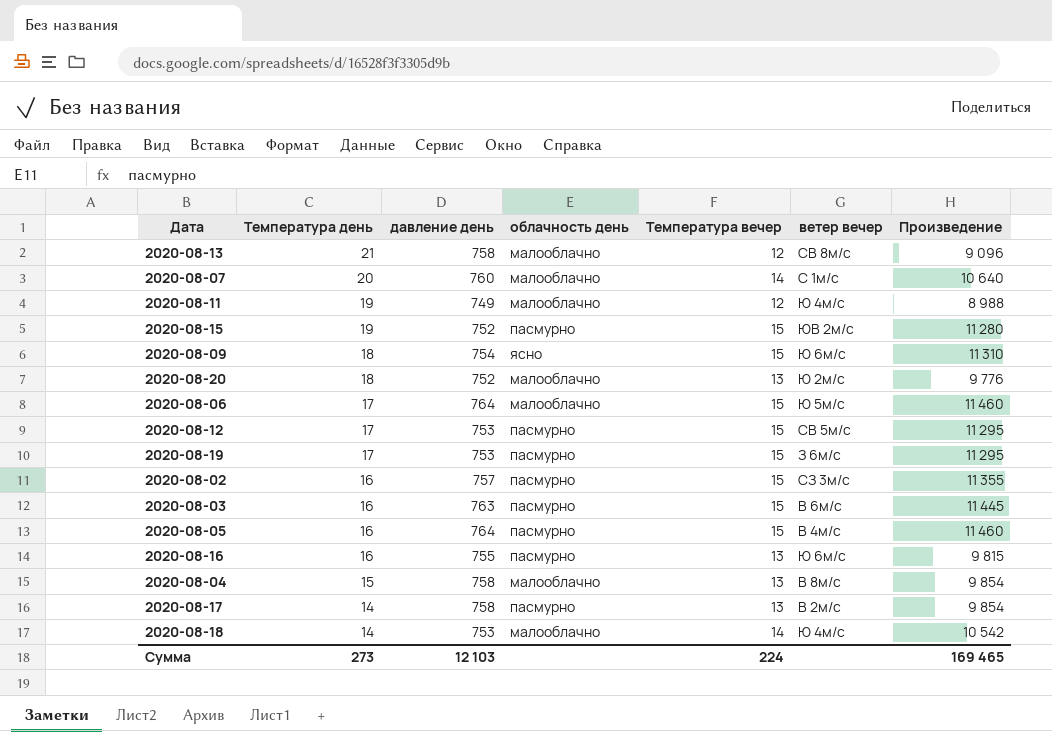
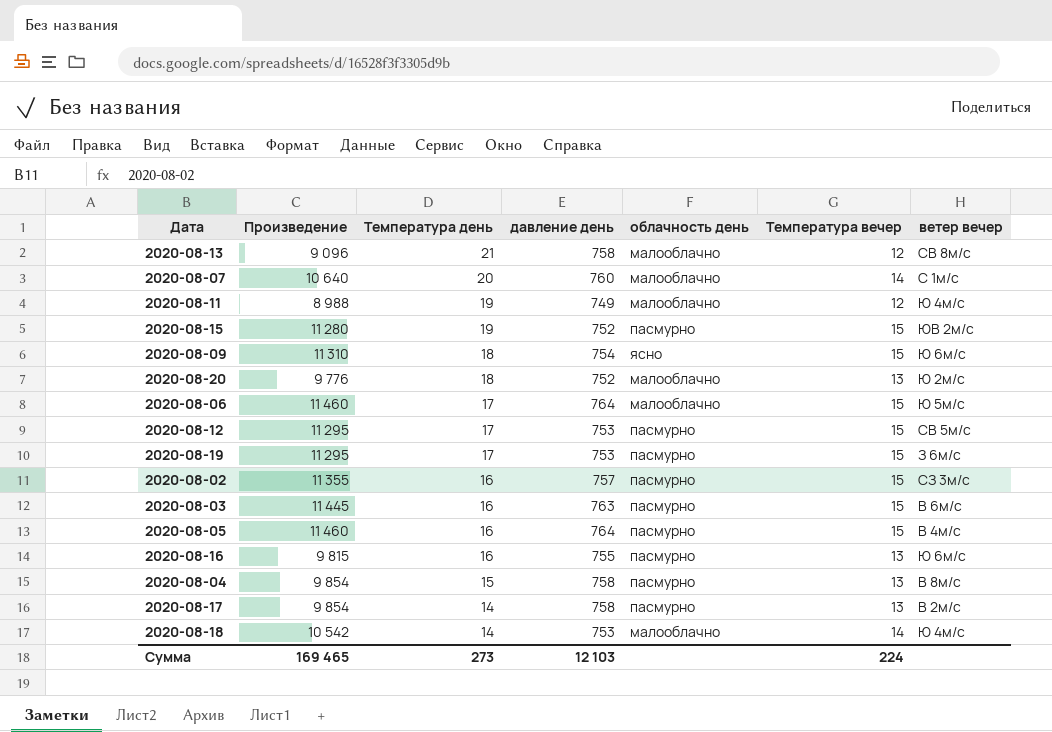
column Произведение | position: 7 -> 2
2020-08-04 | облачность день: малооблачно -> пасмурно

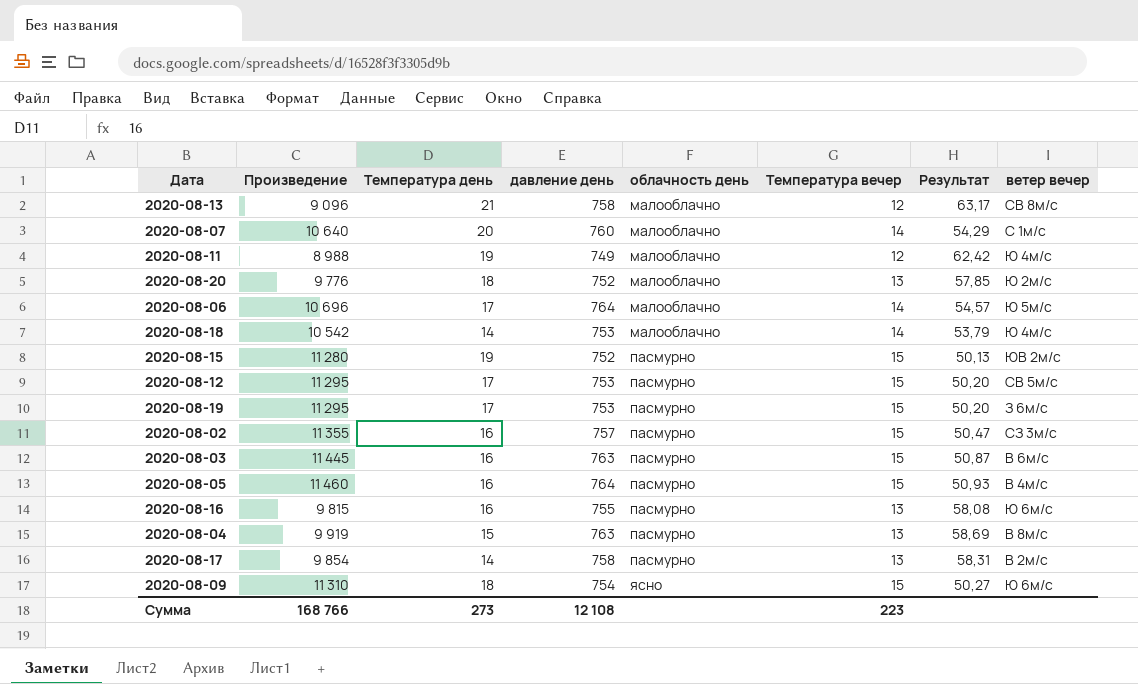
row order: Температура день descending -> облачность день ascending
column Результат | formula: none -> [давление день] / [Температура вечер]
2020-08-06 | Произведение: 11 460 -> 10 696
2020-08-06 | Температура вечер: 15 -> 14
2020-08-04 | Произведение: 9 854 -> 9 919
2020-08-04 | давление день: 758 -> 763
Сумма | Произведение: 169 465 -> 168 766
Сумма | давление день: 12 103 -> 12 108
Сумма | Температура вечер: 224 -> 223

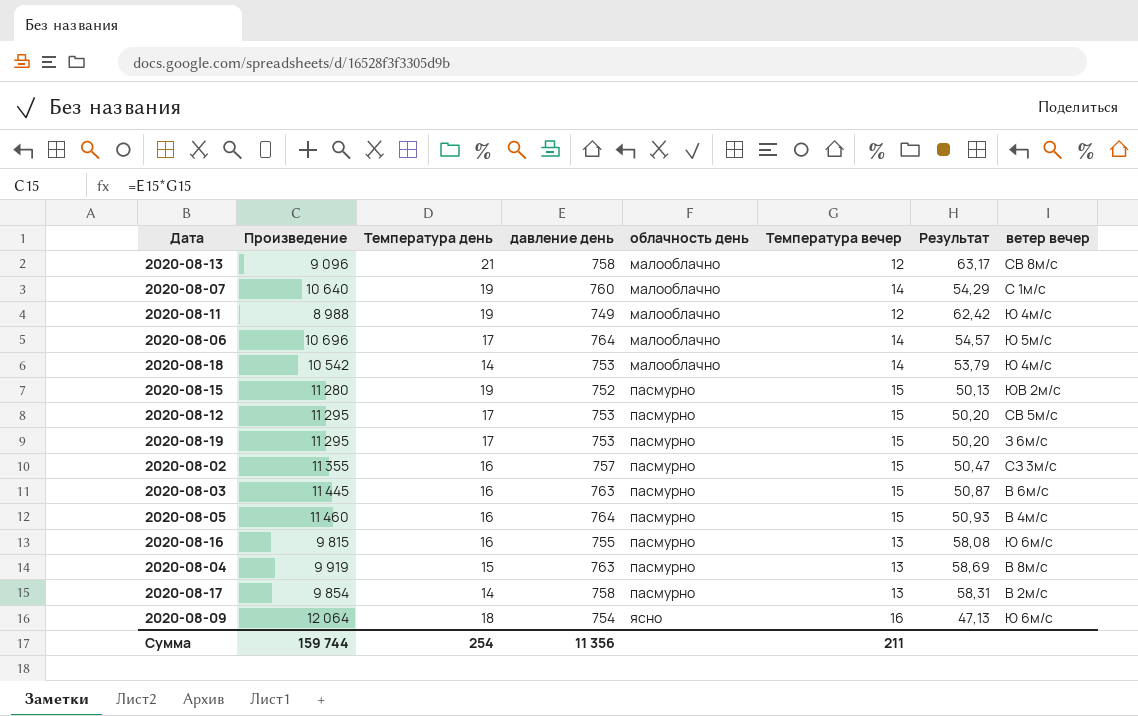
row 2020-08-20: 9 776 | 18 | 752 | малооблачно | 13 | 57,85 | Ю 2м/с -> none
2020-08-07 | Температура день: 20 -> 19
2020-08-09 | Произведение: 11 310 -> 12 064
2020-08-09 | Температура вечер: 15 -> 16
2020-08-09 | Результат: 50,27 -> 47,13
Сумма | Произведение: 168 766 -> 159 744
Сумма | Температура день: 273 -> 254
Сумма | давление день: 12 108 -> 11 356
Сумма | Температура вечер: 223 -> 211

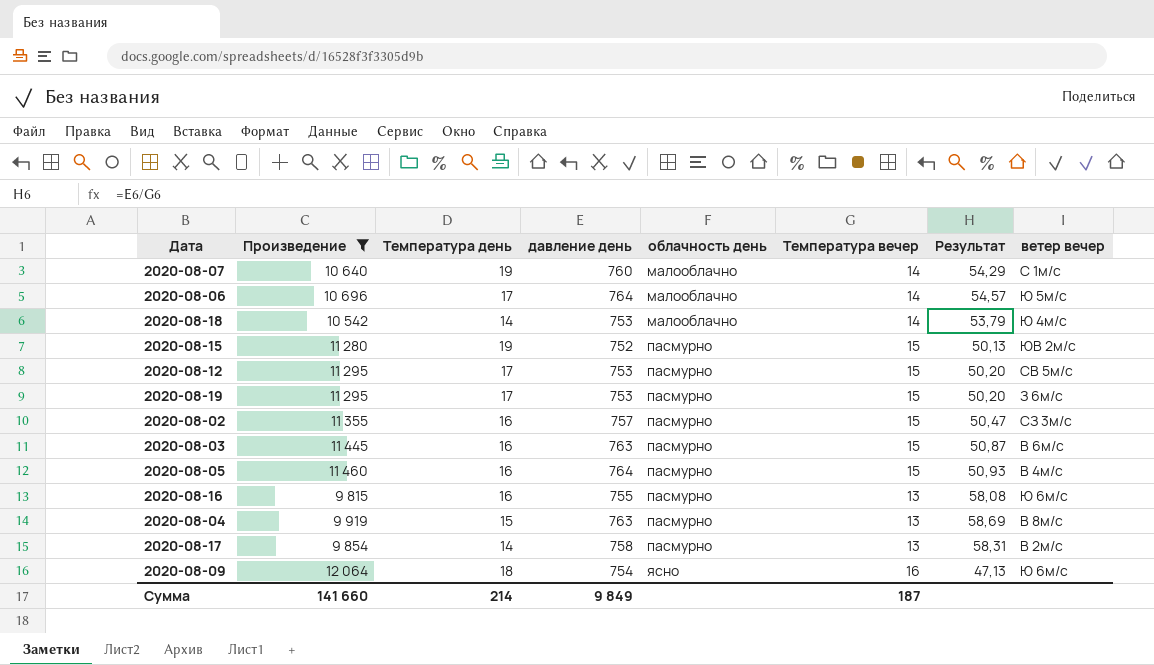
filter: none -> Произведение >= 9 815
Сумма | Произведение: 159 744 -> 141 660
Сумма | Температура день: 254 -> 214
Сумма | давление день: 11 356 -> 9 849
Сумма | Температура вечер: 211 -> 187

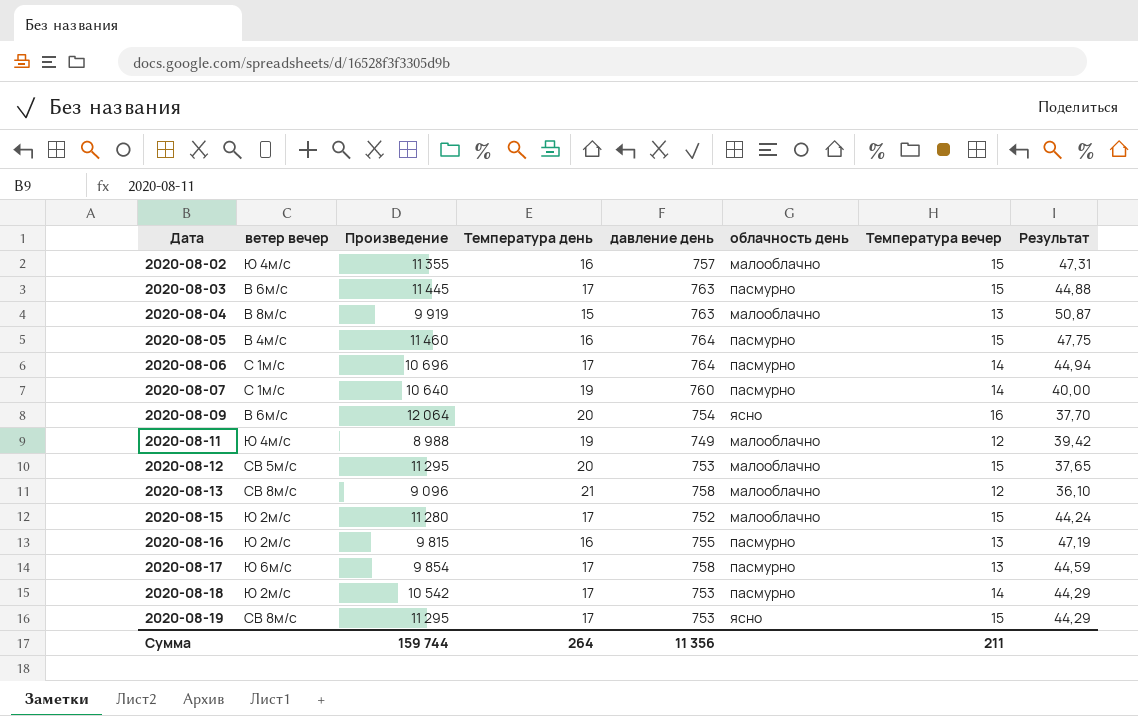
filter: Произведение >= 9 815 -> none
row order: облачность день ascending -> Дата ascending
column ветер вечер | position: 8 -> 2
column Результат | formula: [давление день] / [Температура вечер] -> [давление день] / [Температура день]
2020-08-02 | ветер вечер: СЗ 3м/с -> Ю 4м/с
2020-08-02 | облачность день: пасмурно -> малооблачно
2020-08-03 | Температура день: 16 -> 17
2020-08-04 | облачность день: пасмурно -> малооблачно
2020-08-06 | ветер вечер: Ю 5м/с -> С 1м/с
2020-08-06 | облачность день: малооблачно -> пасмурно
2020-08-07 | облачность день: малооблачно -> пасмурно
2020-08-09 | ветер вечер: Ю 6м/с -> В 6м/с
2020-08-09 | Температура день: 18 -> 20
2020-08-12 | Температура день: 17 -> 20
2020-08-12 | облачность день: пасмурно -> малооблачно
2020-08-15 | ветер вечер: ЮВ 2м/с -> Ю 2м/с
2020-08-15 | Температура день: 19 -> 17
2020-08-15 | облачность день: пасмурно -> малооблачно
2020-08-16 | ветер вечер: Ю 6м/с -> Ю 2м/с
2020-08-17 | ветер вечер: В 2м/с -> Ю 6м/с
2020-08-17 | Температура день: 14 -> 17
2020-08-18 | ветер вечер: Ю 4м/с -> Ю 2м/с
2020-08-18 | Температура день: 14 -> 17
2020-08-18 | облачность день: малооблачно -> пасмурно
2020-08-19 | ветер вечер: З 6м/с -> СВ 8м/с
2020-08-19 | облачность день: пасмурно -> ясно
Сумма | Произведение: 141 660 -> 159 744
Сумма | Температура день: 214 -> 264
Сумма | давление день: 9 849 -> 11 356
Сумма | Температура вечер: 187 -> 211

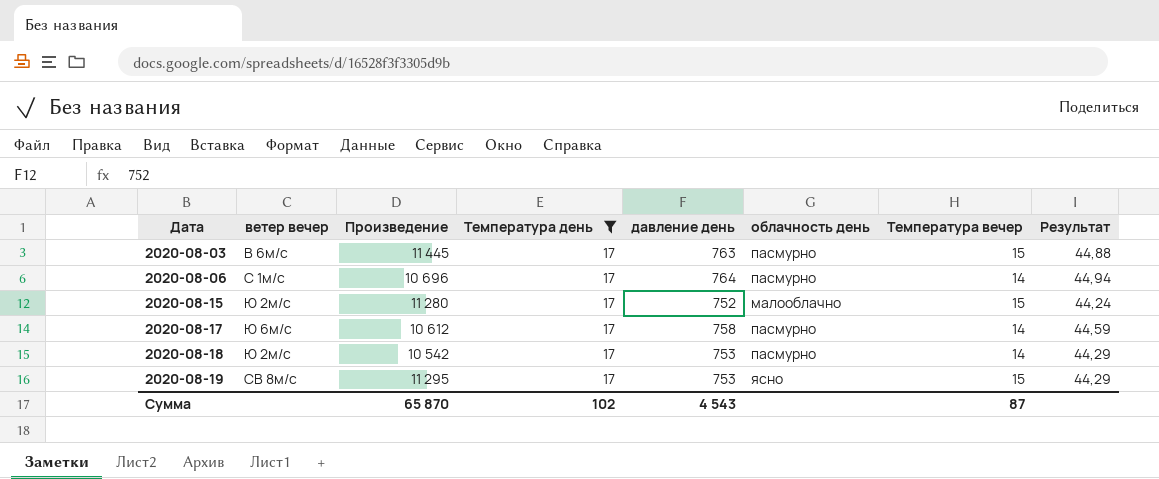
filter: none -> Температура день = 17
2020-08-17 | Произведение: 9 854 -> 10 612
2020-08-17 | Температура вечер: 13 -> 14
Сумма | Произведение: 159 744 -> 65 870
Сумма | Температура день: 264 -> 102
Сумма | давление день: 11 356 -> 4 543
Сумма | Температура вечер: 211 -> 87

